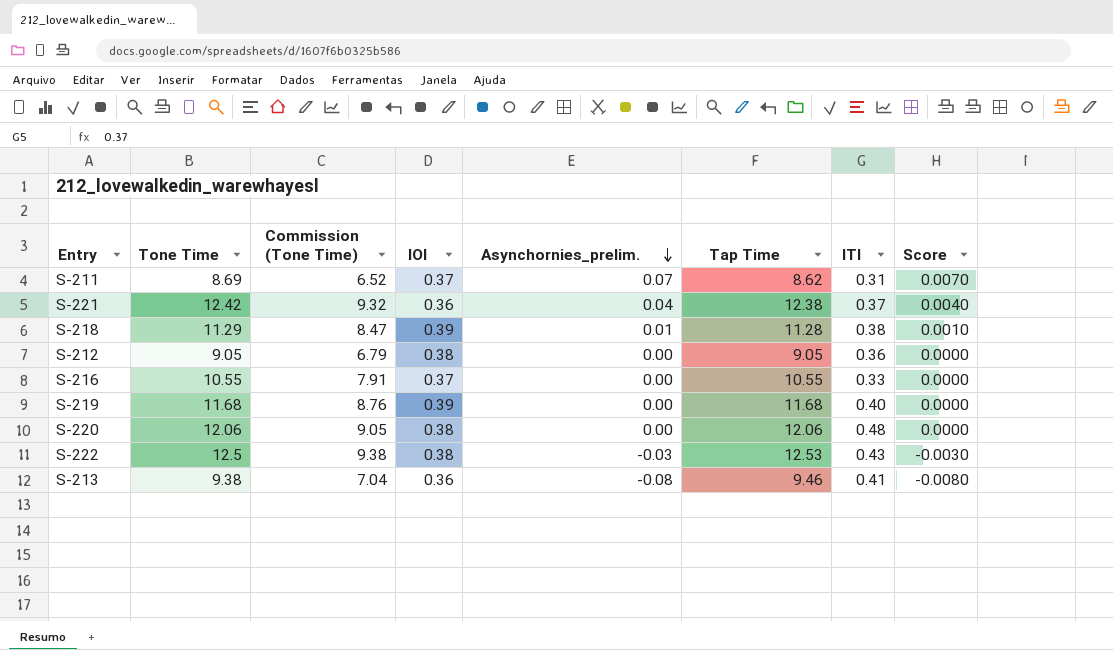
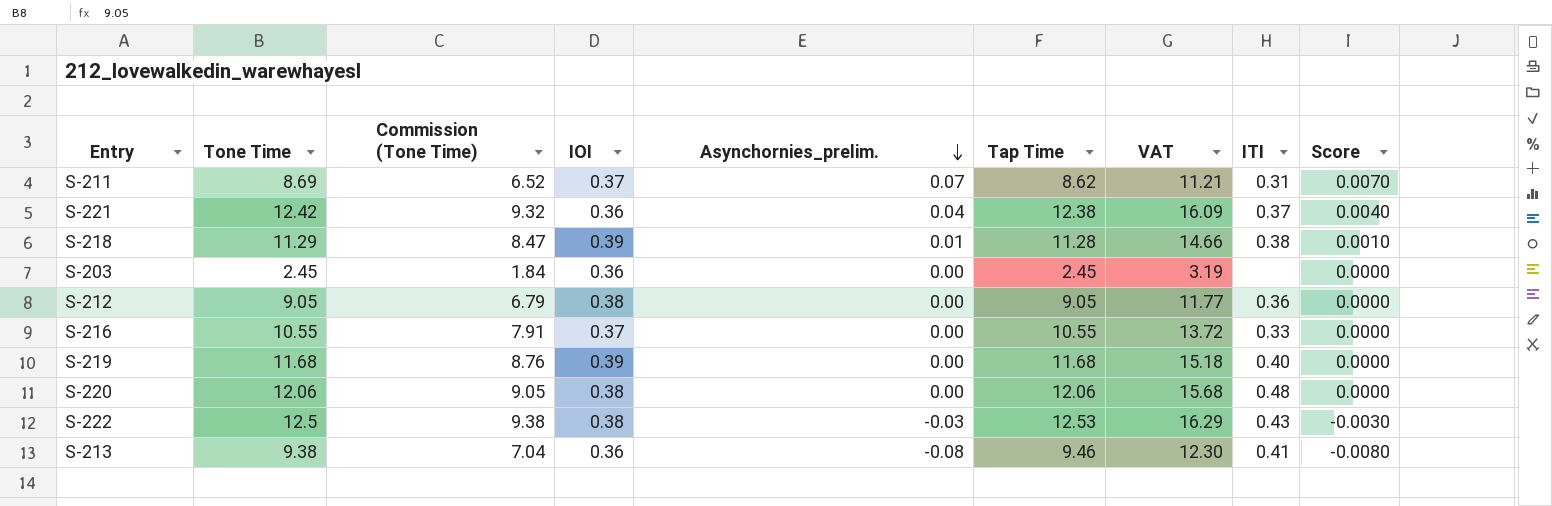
column VAT | formula: none -> [Tap Time] * 1.3
row S-203: none -> 2.45 | 1.84 | 0.36 | 0.00 | 2.45 | 3.19 | none | 0.0000

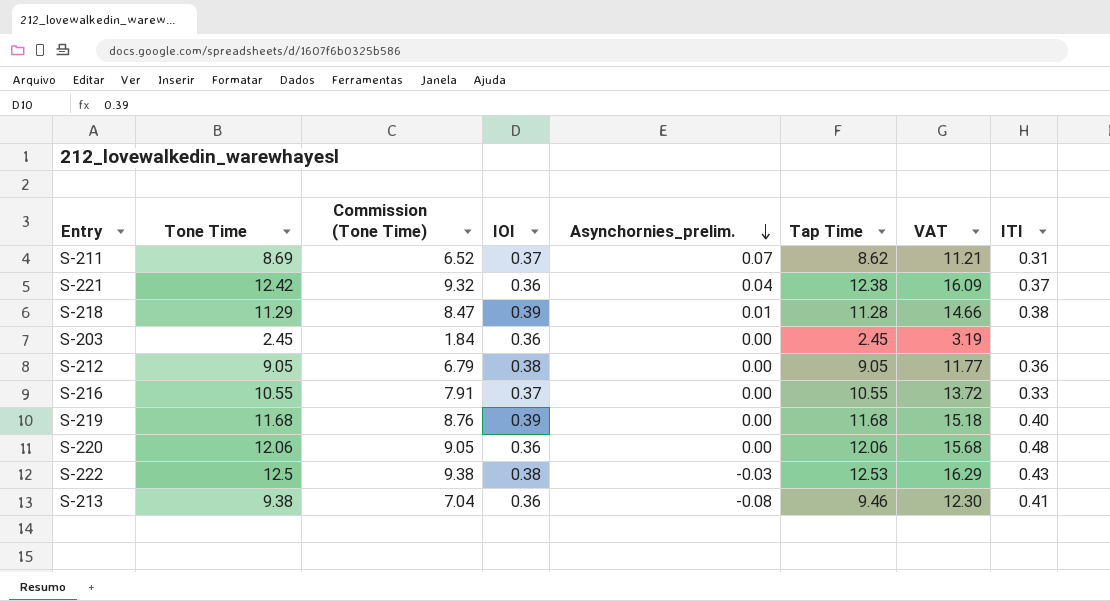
column Score | formula: [Asynchornies_prelim.] * 0.1 -> none
S-220 | IOI: 0.38 -> 0.36

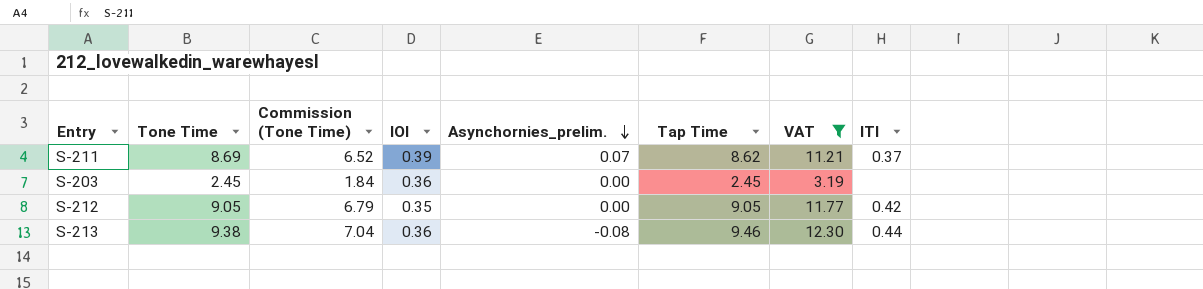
filter: none -> VAT <= 12.30
S-211 | IOI: 0.37 -> 0.39
S-211 | ITI: 0.31 -> 0.37
S-212 | IOI: 0.38 -> 0.35
S-212 | ITI: 0.36 -> 0.42
S-213 | ITI: 0.41 -> 0.44

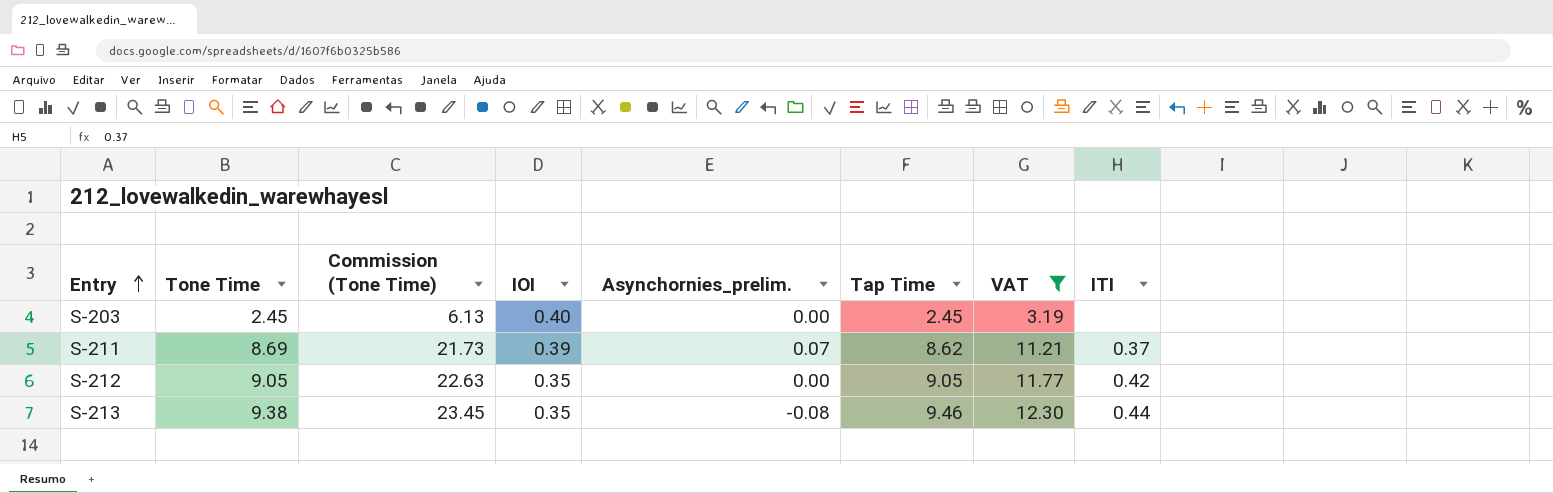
row order: Asynchornies_prelim. descending -> Entry ascending
column Commission (Tone Time) | formula: [Tone Time] * 0.75 -> [Tone Time] * 2.5
S-203 | IOI: 0.36 -> 0.40
S-213 | IOI: 0.36 -> 0.35

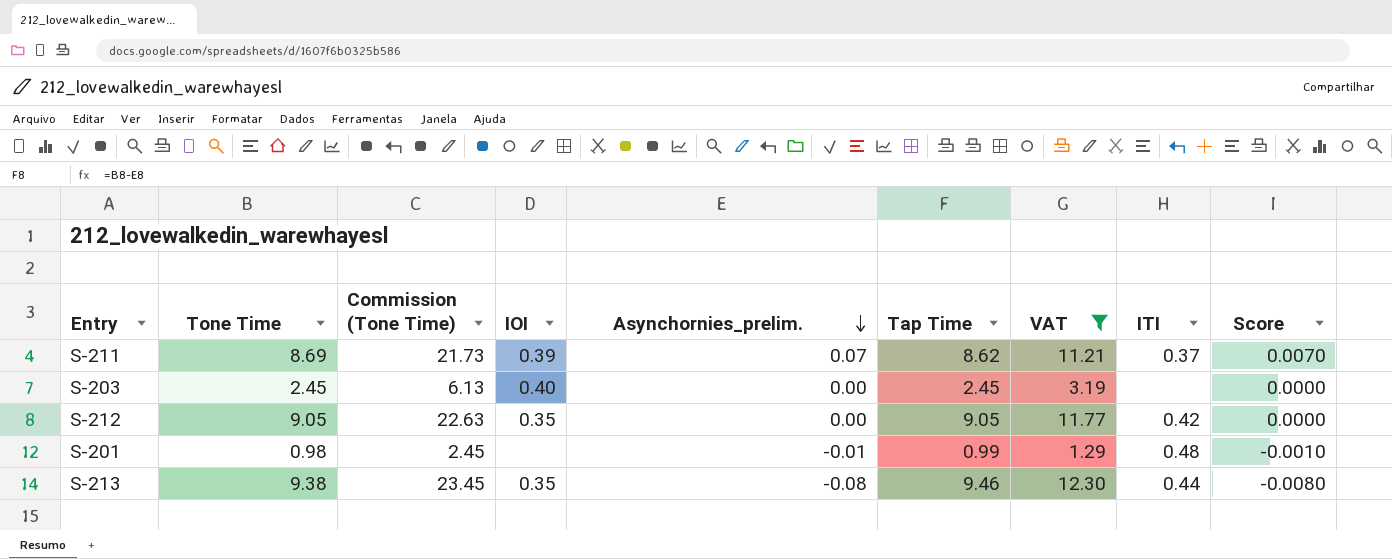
row order: Entry ascending -> Asynchornies_prelim. descending
column Score | formula: none -> [Asynchornies_prelim.] * 0.1
row S-201: none -> 0.98 | 2.45 | none | -0.01 | 0.99 | 1.29 | 0.48 | -0.0010

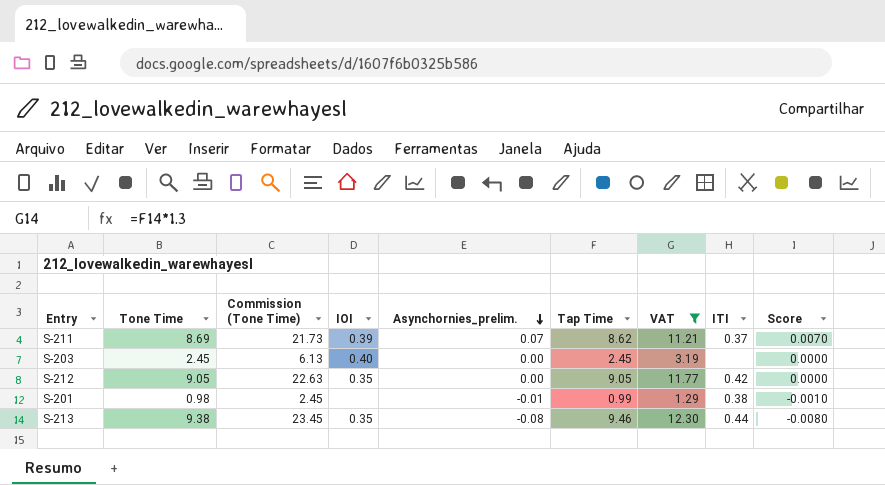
S-201 | ITI: 0.48 -> 0.38

